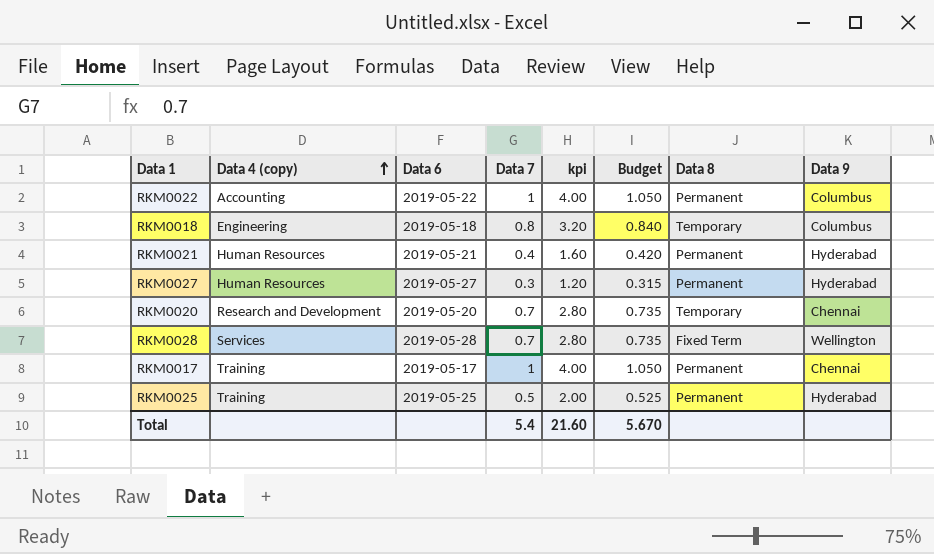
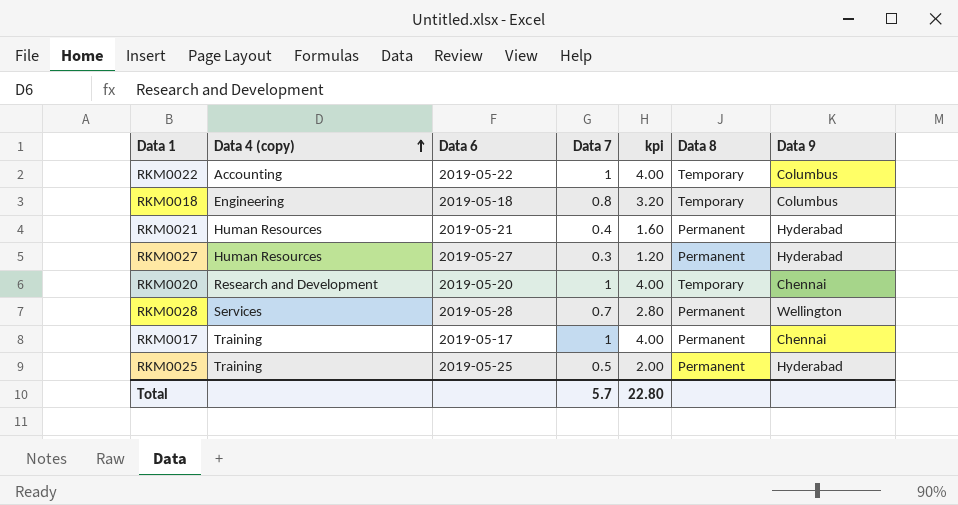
column Budget | formula: [Data 7] * 1.05 -> none
RKM0022 | Data 8: Permanent -> Temporary
RKM0020 | Data 7: 0.7 -> 1
RKM0020 | kpi: 2.80 -> 4.00
RKM0028 | Data 8: Fixed Term -> Permanent
Total | Data 7: 5.4 -> 5.7
Total | kpi: 21.60 -> 22.80

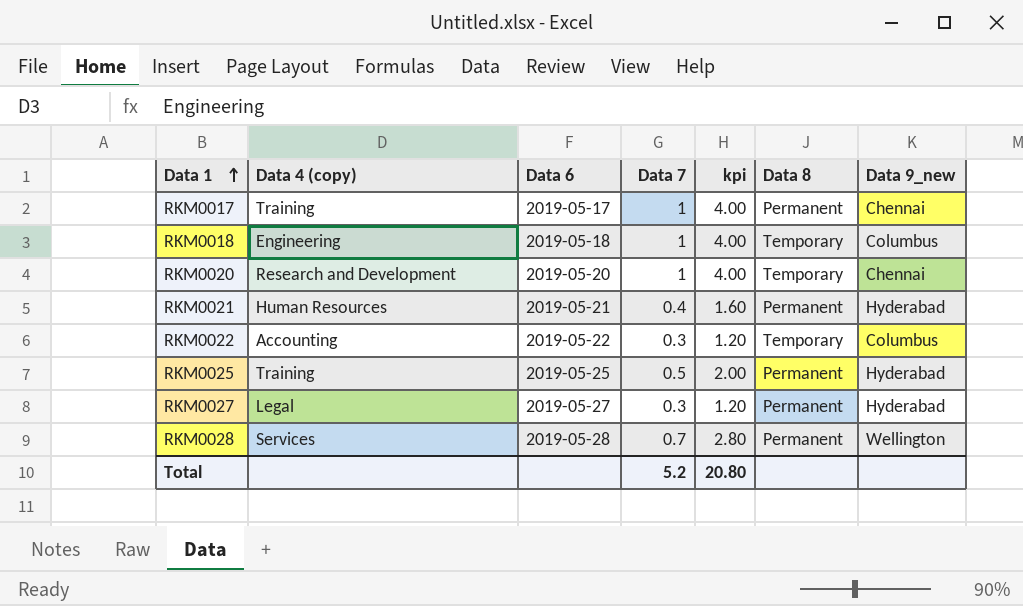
row order: Data 4 (copy) ascending -> Data 1 ascending
column name: Data 9 -> Data 9_new
RKM0018 | Data 7: 0.8 -> 1
RKM0018 | kpi: 3.20 -> 4.00
RKM0022 | Data 7: 1 -> 0.3
RKM0022 | kpi: 4.00 -> 1.20
RKM0027 | Data 4 (copy): Human Resources -> Legal
Total | Data 7: 5.7 -> 5.2
Total | kpi: 22.80 -> 20.80

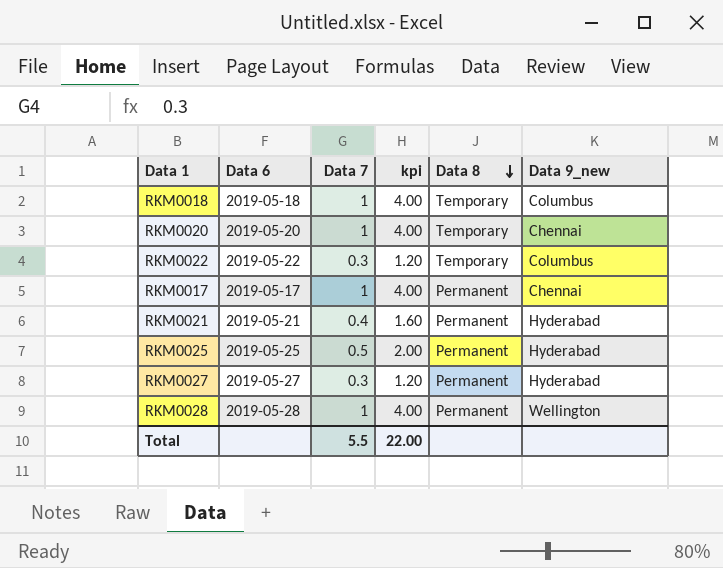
row order: Data 1 ascending -> Data 8 descending
column Data 4 (copy) | position: 2 -> none
RKM0028 | Data 7: 0.7 -> 1
RKM0028 | kpi: 2.80 -> 4.00
Total | Data 7: 5.2 -> 5.5
Total | kpi: 20.80 -> 22.00

